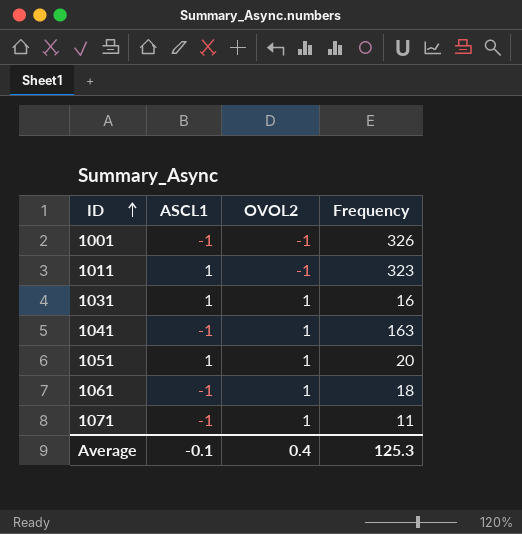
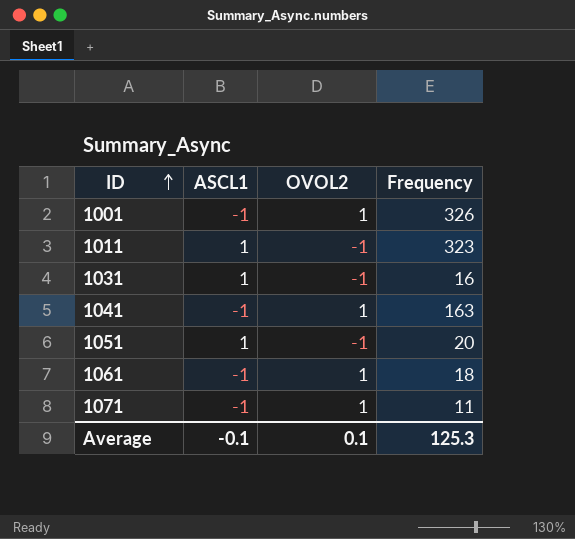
1001 | OVOL2: -1 -> 1
1031 | OVOL2: 1 -> -1
1051 | OVOL2: 1 -> -1
Average | OVOL2: 0.4 -> 0.1

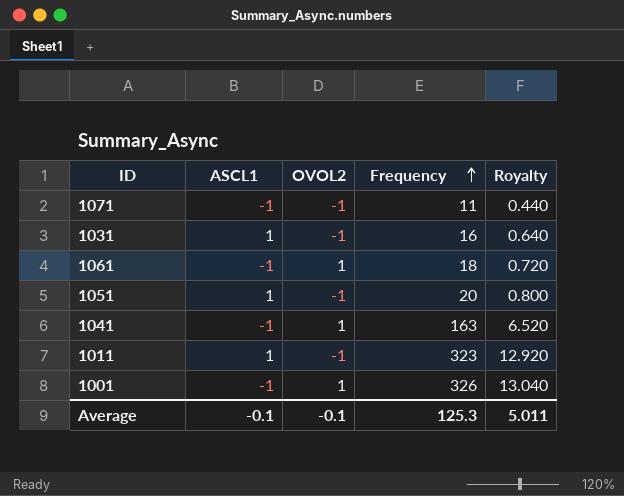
row order: ID ascending -> Frequency ascending
column Royalty | formula: none -> [Frequency] * 0.04
1071 | OVOL2: 1 -> -1
Average | OVOL2: 0.1 -> -0.1

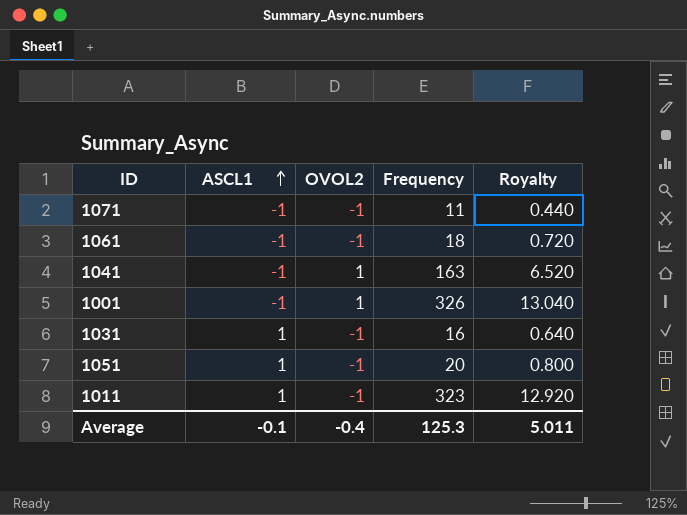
row order: Frequency ascending -> ASCL1 ascending
1061 | OVOL2: 1 -> -1
Average | OVOL2: -0.1 -> -0.4

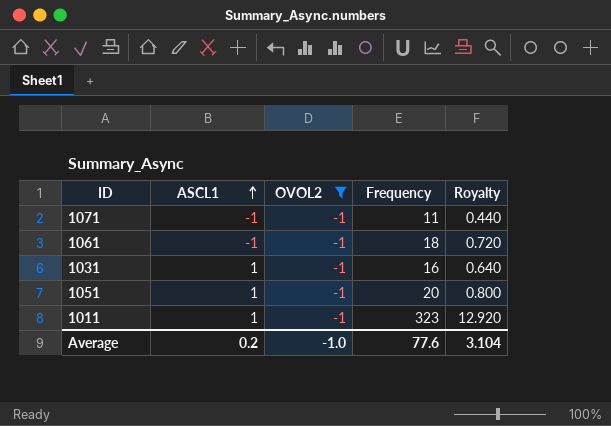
filter: none -> OVOL2 = -1
Average | ASCL1: -0.1 -> 0.2
Average | OVOL2: -0.4 -> -1.0
Average | Frequency: 125.3 -> 77.6
Average | Royalty: 5.011 -> 3.104

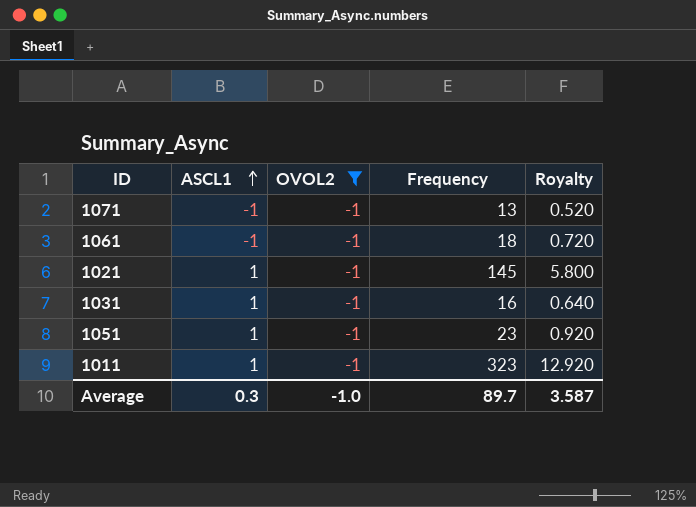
1071 | Frequency: 11 -> 13
1071 | Royalty: 0.440 -> 0.520
row 1021: none -> 1 | -1 | 145 | 5.800
1051 | Frequency: 20 -> 23
1051 | Royalty: 0.800 -> 0.920
Average | ASCL1: 0.2 -> 0.3
Average | Frequency: 77.6 -> 89.7
Average | Royalty: 3.104 -> 3.587

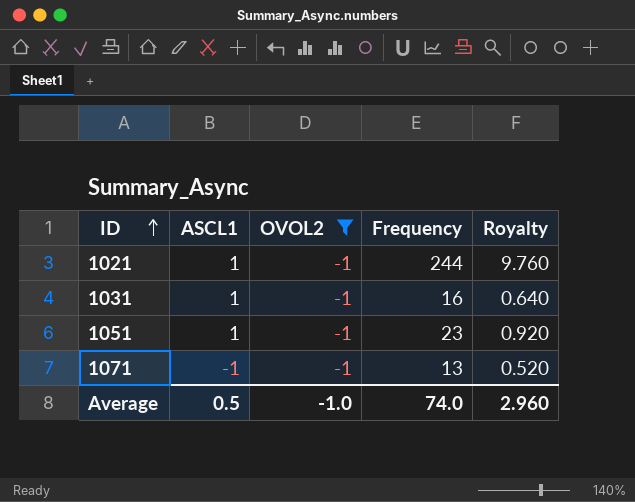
row order: ASCL1 ascending -> ID ascending
row 1061: -1 | -1 | 18 | 0.720 -> none
row 1011: 1 | -1 | 323 | 12.920 -> none
1021 | Frequency: 145 -> 244
1021 | Royalty: 5.800 -> 9.760
Average | ASCL1: 0.3 -> 0.5
Average | Frequency: 89.7 -> 74.0
Average | Royalty: 3.587 -> 2.960

